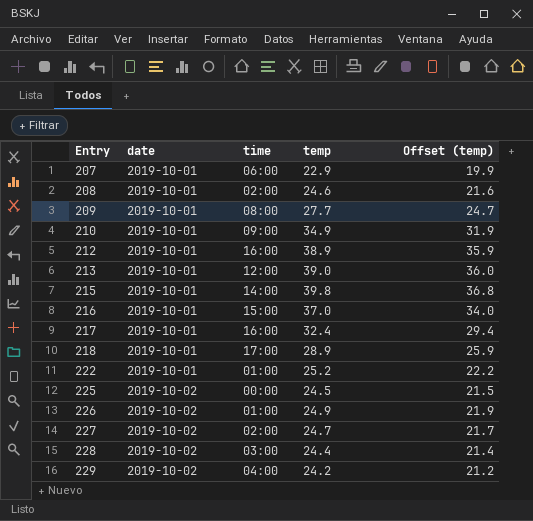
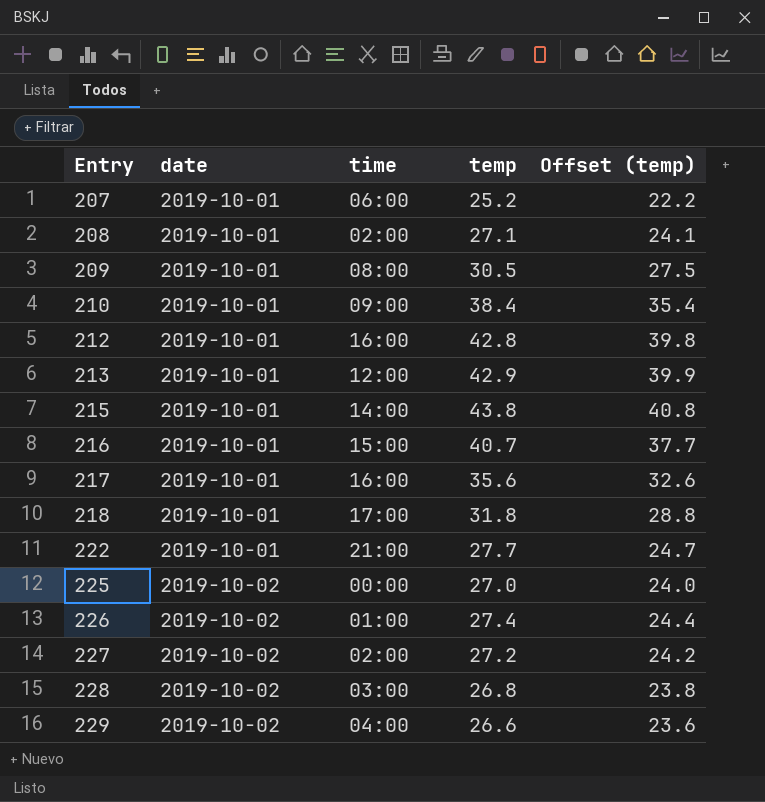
207 | temp: 22.9 -> 25.2
207 | Offset (temp): 19.9 -> 22.2
208 | temp: 24.6 -> 27.1
208 | Offset (temp): 21.6 -> 24.1
209 | temp: 27.7 -> 30.5
209 | Offset (temp): 24.7 -> 27.5
210 | temp: 34.9 -> 38.4
210 | Offset (temp): 31.9 -> 35.4
212 | temp: 38.9 -> 42.8
212 | Offset (temp): 35.9 -> 39.8
213 | temp: 39.0 -> 42.9
213 | Offset (temp): 36.0 -> 39.9
215 | temp: 39.8 -> 43.8
215 | Offset (temp): 36.8 -> 40.8
216 | temp: 37.0 -> 40.7
216 | Offset (temp): 34.0 -> 37.7
217 | temp: 32.4 -> 35.6
217 | Offset (temp): 29.4 -> 32.6
218 | temp: 28.9 -> 31.8
218 | Offset (temp): 25.9 -> 28.8
222 | time: 01:00 -> 21:00
222 | temp: 25.2 -> 27.7
222 | Offset (temp): 22.2 -> 24.7
225 | temp: 24.5 -> 27.0
225 | Offset (temp): 21.5 -> 24.0
226 | temp: 24.9 -> 27.4
226 | Offset (temp): 21.9 -> 24.4
227 | temp: 24.7 -> 27.2
227 | Offset (temp): 21.7 -> 24.2
228 | temp: 24.4 -> 26.8
228 | Offset (temp): 21.4 -> 23.8
229 | temp: 24.2 -> 26.6
229 | Offset (temp): 21.2 -> 23.6

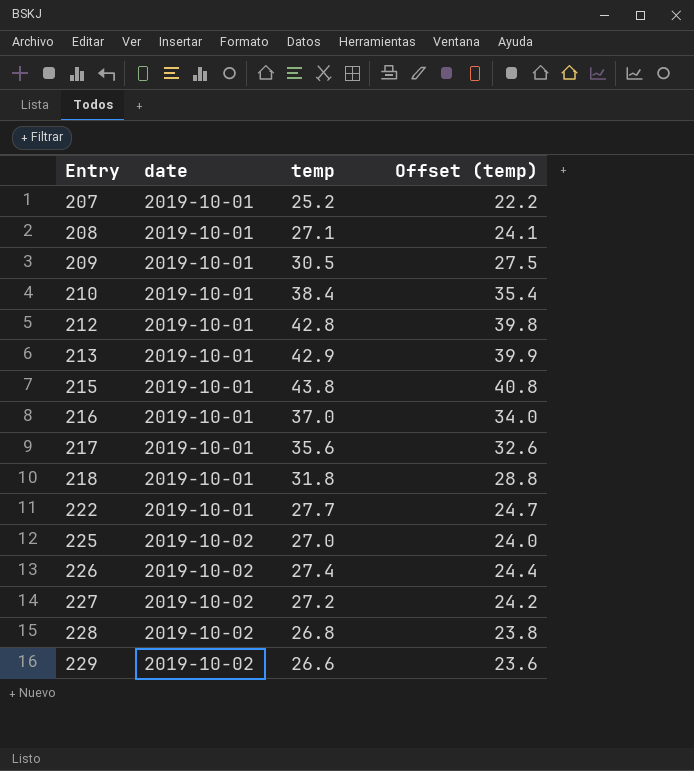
column time | position: 3 -> none
216 | temp: 40.7 -> 37.0
216 | Offset (temp): 37.7 -> 34.0

